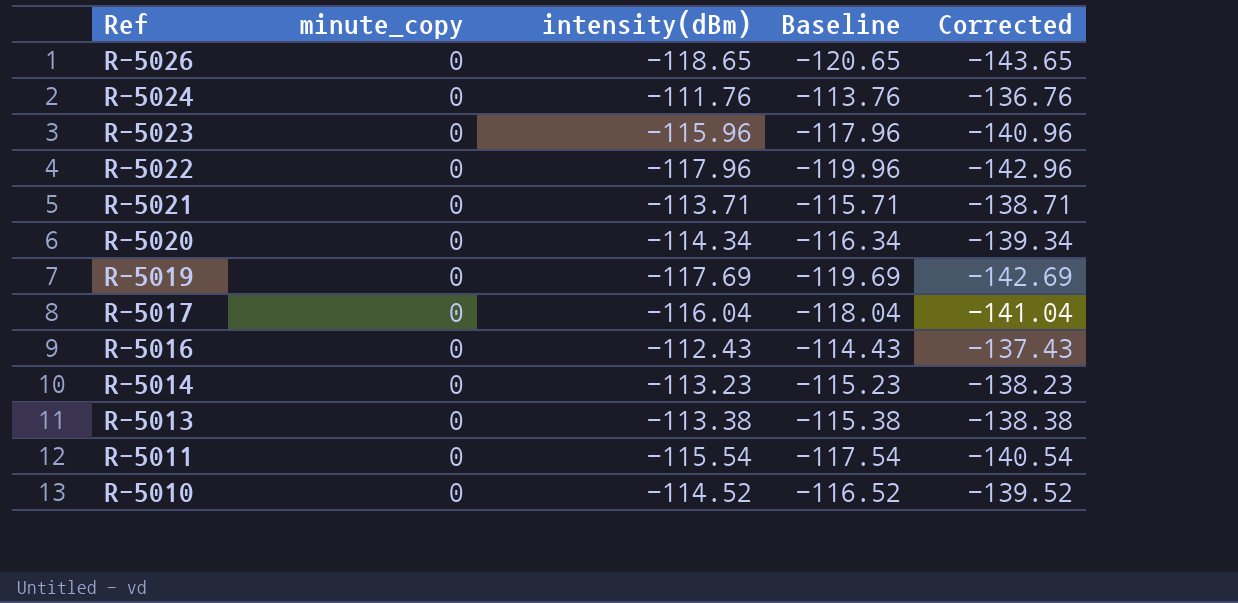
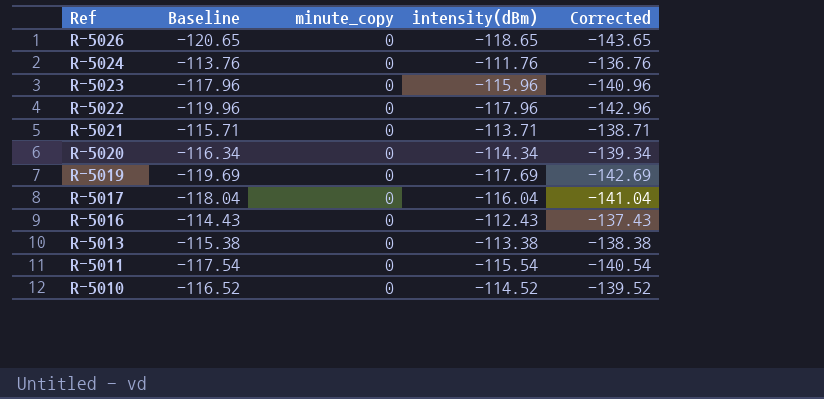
column Baseline | position: 4 -> 2
row R-5014: 0 | -113.23 | -115.23 | -138.23 -> none

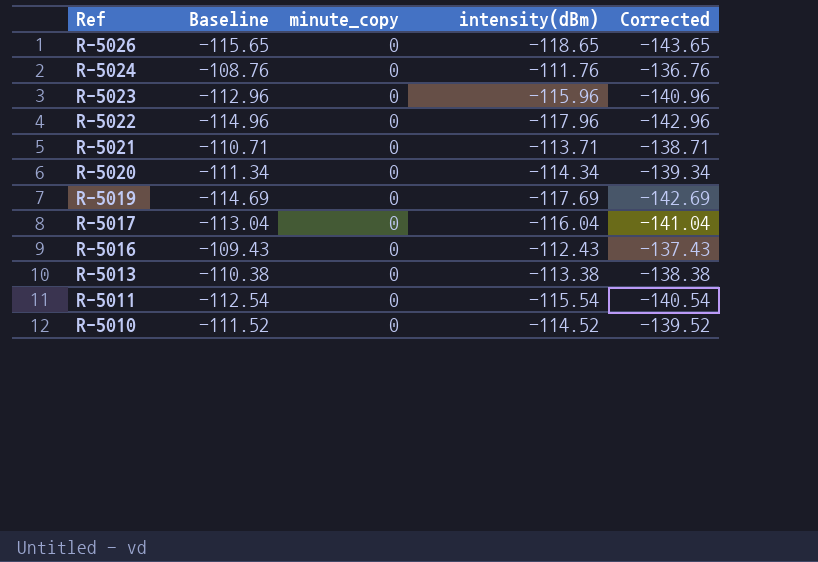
column Baseline | formula: [intensity(dBm)] - 2 -> [intensity(dBm)] + 3

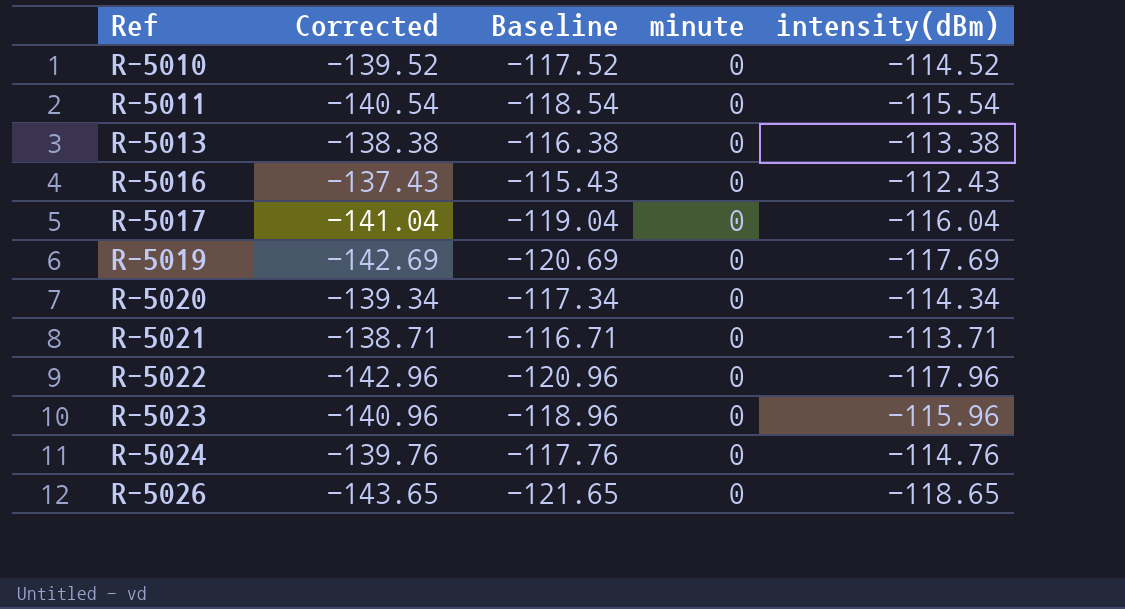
row order: Ref descending -> Ref ascending
column Corrected | position: 5 -> 2
column Baseline | formula: [intensity(dBm)] + 3 -> [intensity(dBm)] - 3
column name: minute_copy -> minute
R-5024 | Corrected: -136.76 -> -139.76
R-5024 | intensity(dBm): -111.76 -> -114.76

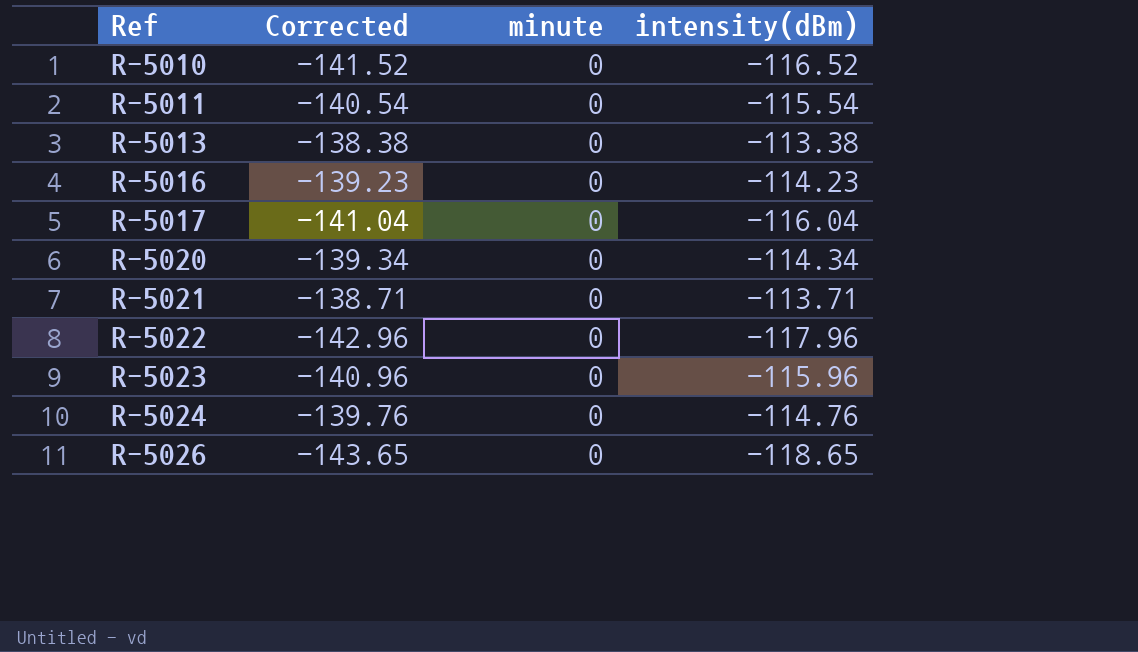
column Baseline | formula: [intensity(dBm)] - 3 -> none
row R-5019: -142.69 | -120.69 | 0 | -117.69 -> none
R-5010 | Corrected: -139.52 -> -141.52
R-5010 | intensity(dBm): -114.52 -> -116.52
R-5016 | Corrected: -137.43 -> -139.23
R-5016 | intensity(dBm): -112.43 -> -114.23

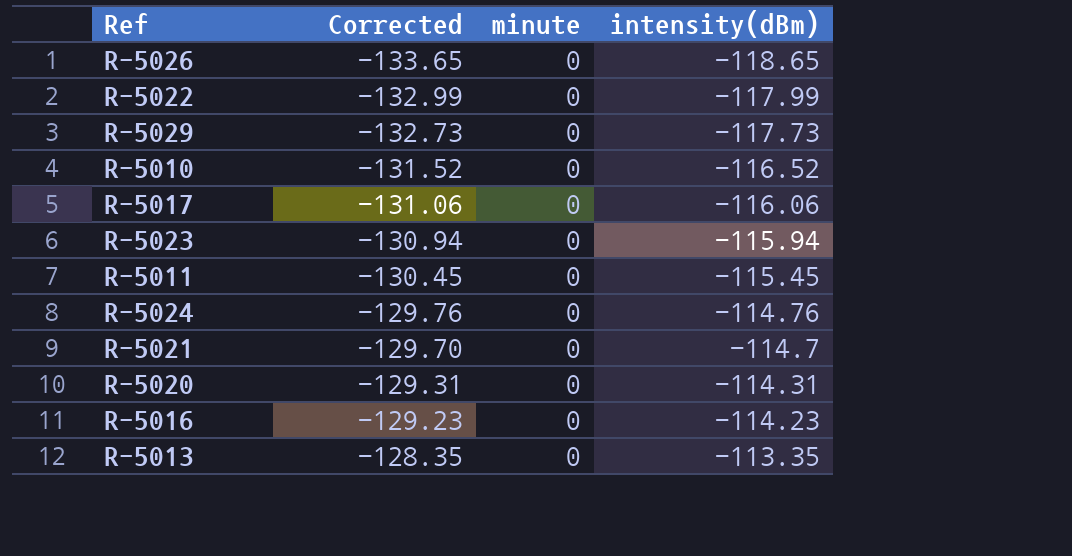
row order: Ref ascending -> Corrected ascending
column Corrected | formula: [intensity(dBm)] - 25 -> [intensity(dBm)] - 15
R-5022 | intensity(dBm): -117.96 -> -117.99
row R-5029: none -> -132.73 | 0 | -117.73
R-5017 | intensity(dBm): -116.04 -> -116.06
R-5023 | intensity(dBm): -115.96 -> -115.94
R-5011 | intensity(dBm): -115.54 -> -115.45
R-5021 | intensity(dBm): -113.71 -> -114.7
R-5020 | intensity(dBm): -114.34 -> -114.31
R-5013 | intensity(dBm): -113.38 -> -113.35

